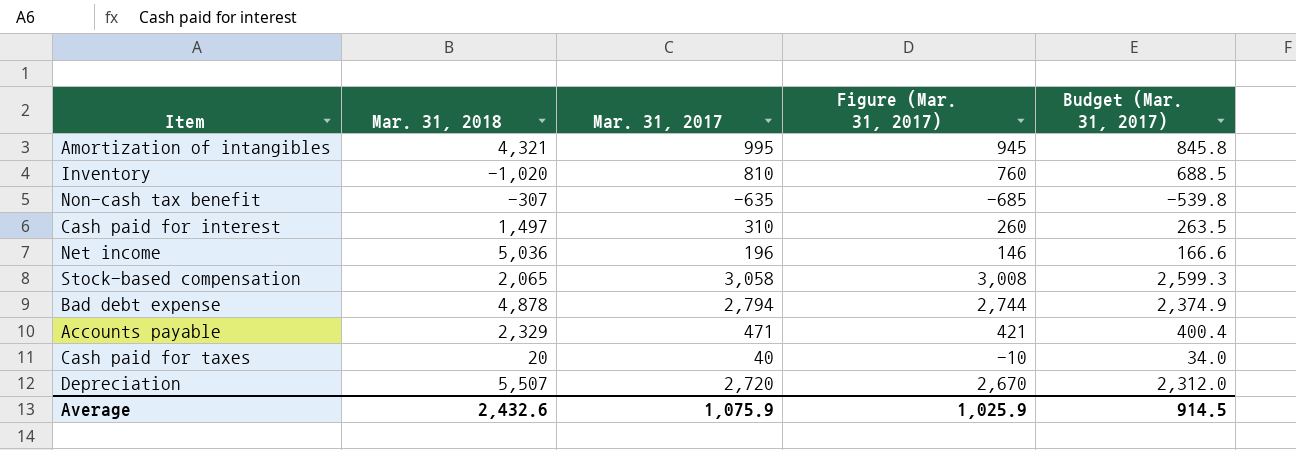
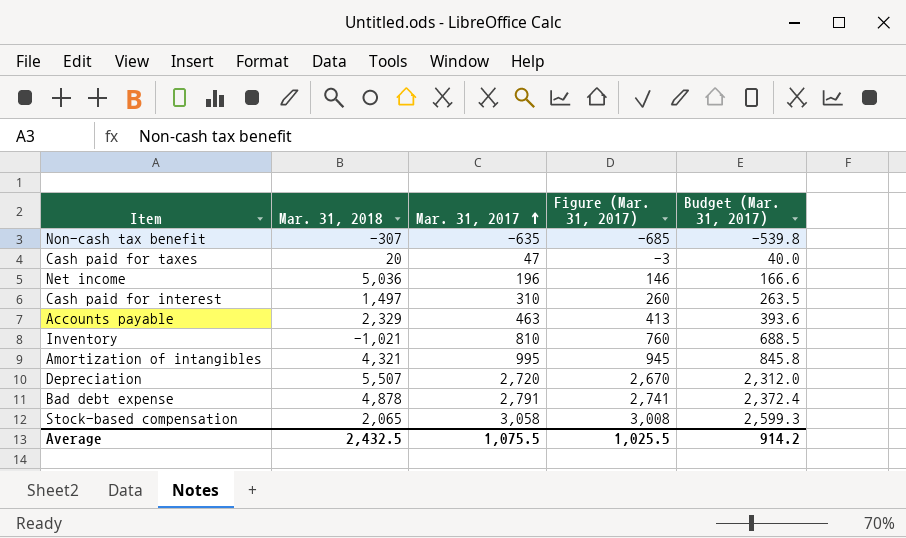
row order: none -> Mar. 31, 2017 ascending
Cash paid for taxes | Mar. 31, 2017: 40 -> 47
Cash paid for taxes | Figure (Mar. 31, 2017): -10 -> -3
Cash paid for taxes | Budget (Mar. 31, 2017): 34.0 -> 40.0
Accounts payable | Mar. 31, 2017: 471 -> 463
Accounts payable | Figure (Mar. 31, 2017): 421 -> 413
Accounts payable | Budget (Mar. 31, 2017): 400.4 -> 393.6
Inventory | Mar. 31, 2018: -1,020 -> -1,021
Bad debt expense | Mar. 31, 2017: 2,794 -> 2,791
Bad debt expense | Figure (Mar. 31, 2017): 2,744 -> 2,741
Bad debt expense | Budget (Mar. 31, 2017): 2,374.9 -> 2,372.4
Average | Mar. 31, 2018: 2,432.6 -> 2,432.5
Average | Mar. 31, 2017: 1,075.9 -> 1,075.5
Average | Figure (Mar. 31, 2017): 1,025.9 -> 1,025.5
Average | Budget (Mar. 31, 2017): 914.5 -> 914.2

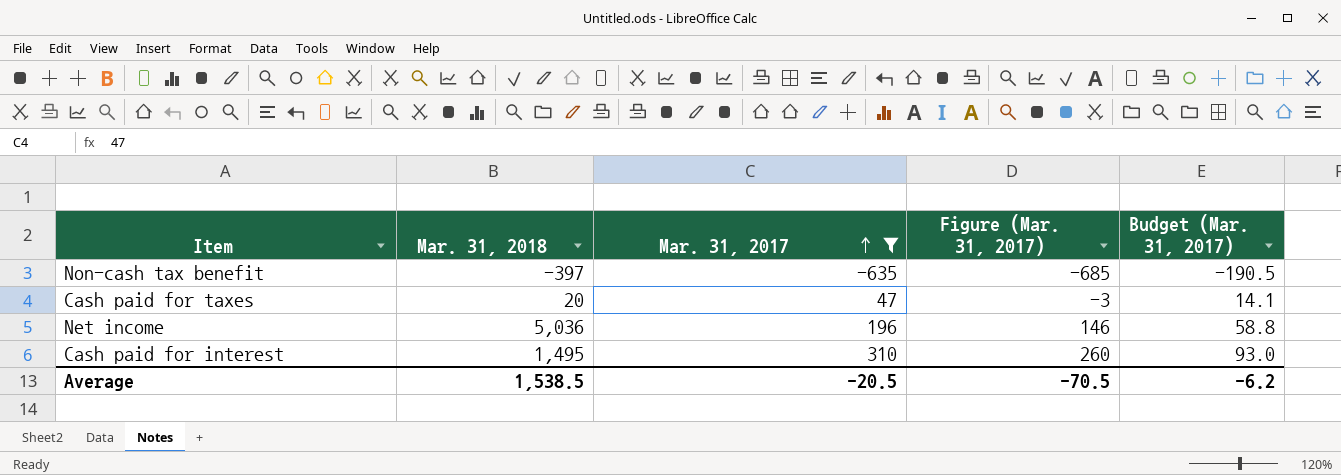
filter: none -> Mar. 31, 2017 <= 310
column Budget (Mar. 31, 2017) | formula: [Mar. 31, 2017] * 0.85 -> [Mar. 31, 2017] * 0.3
Non-cash tax benefit | Mar. 31, 2018: -307 -> -397
Cash paid for interest | Mar. 31, 2018: 1,497 -> 1,495
Average | Mar. 31, 2018: 2,432.5 -> 1,538.5
Average | Mar. 31, 2017: 1,075.5 -> -20.5
Average | Figure (Mar. 31, 2017): 1,025.5 -> -70.5
Average | Budget (Mar. 31, 2017): 914.2 -> -6.2

